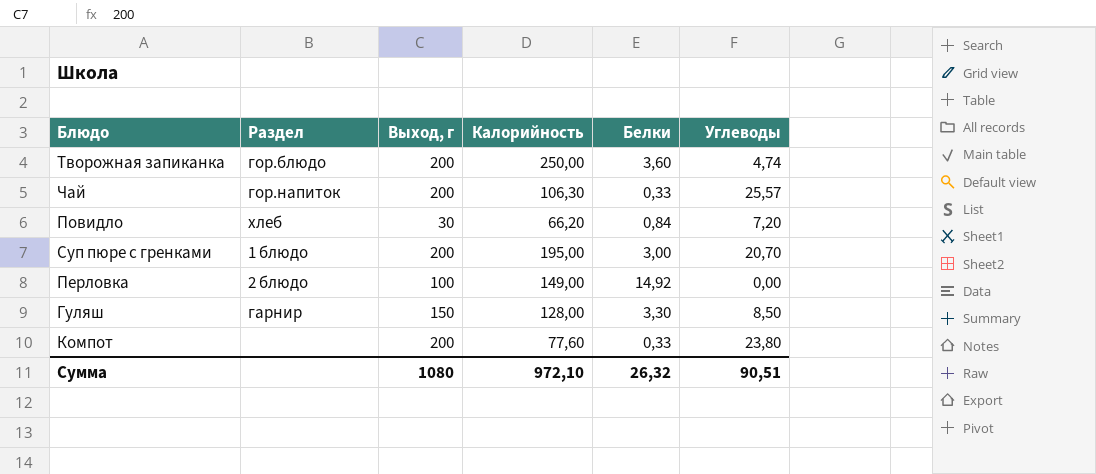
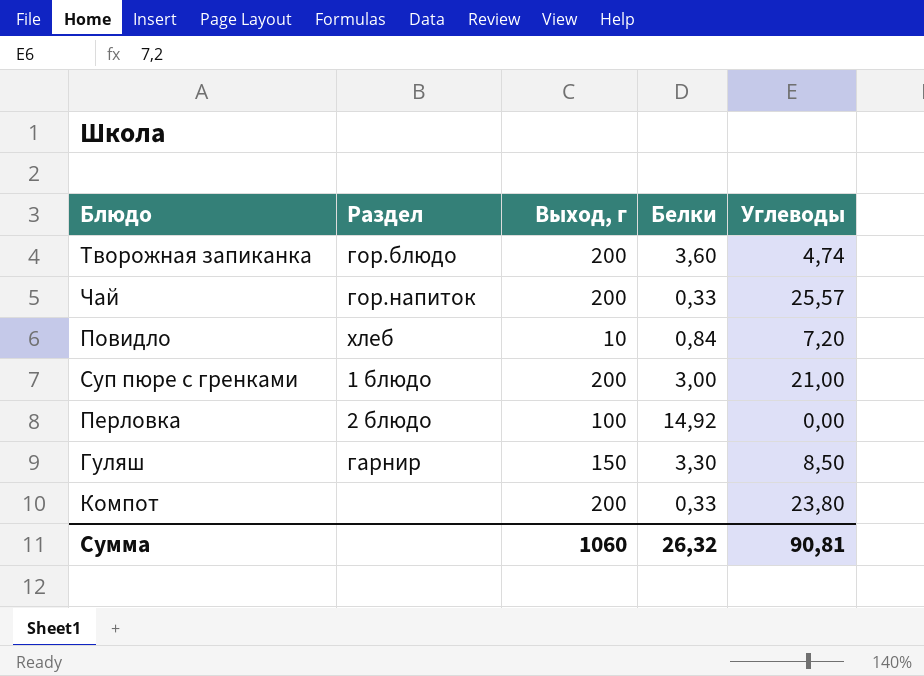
column Калорийность | position: 4 -> none
Повидло | Выход, г: 30 -> 10
Суп пюре с гренками | Углеводы: 20,70 -> 21,00
Сумма | Выход, г: 1080 -> 1060
Сумма | Углеводы: 90,51 -> 90,81

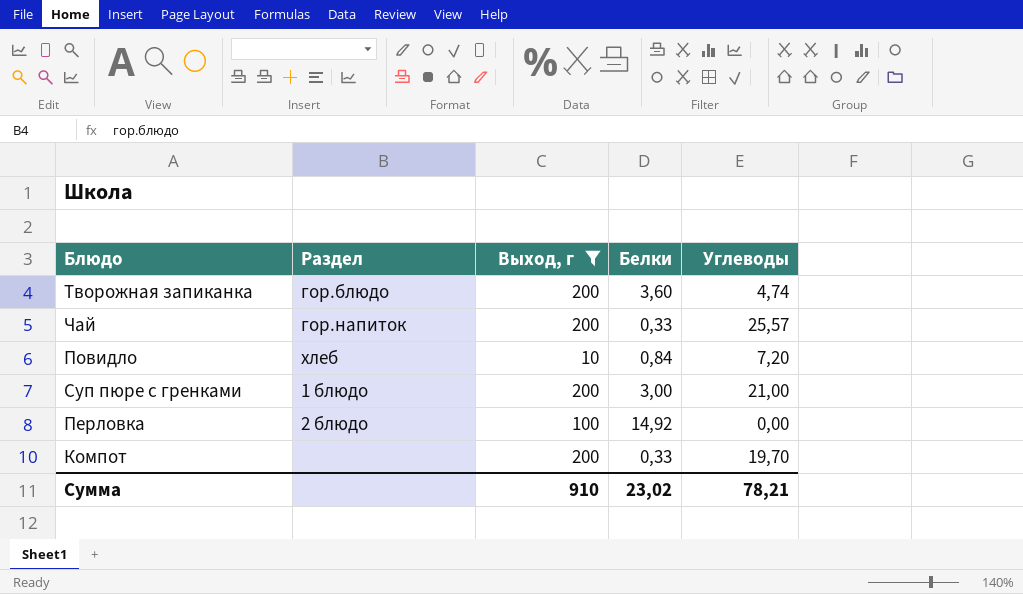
filter: none -> Выход, г != 150
Компот | Углеводы: 23,80 -> 19,70
Сумма | Выход, г: 1060 -> 910
Сумма | Белки: 26,32 -> 23,02
Сумма | Углеводы: 90,81 -> 78,21

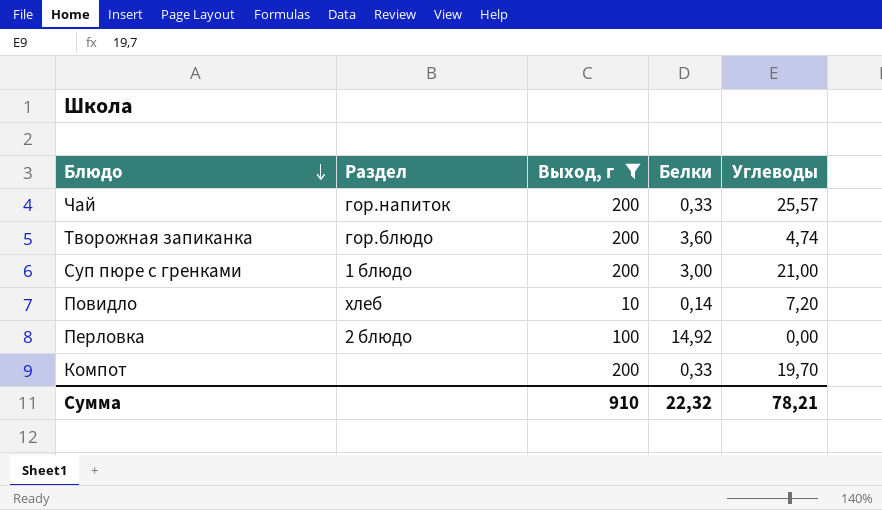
row order: none -> Блюдо descending
Повидло | Белки: 0,84 -> 0,14
Сумма | Белки: 23,02 -> 22,32

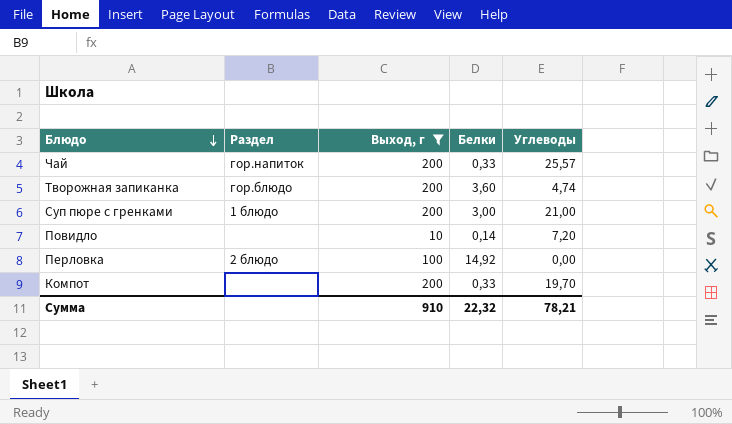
Повидло | Раздел: хлеб -> none

